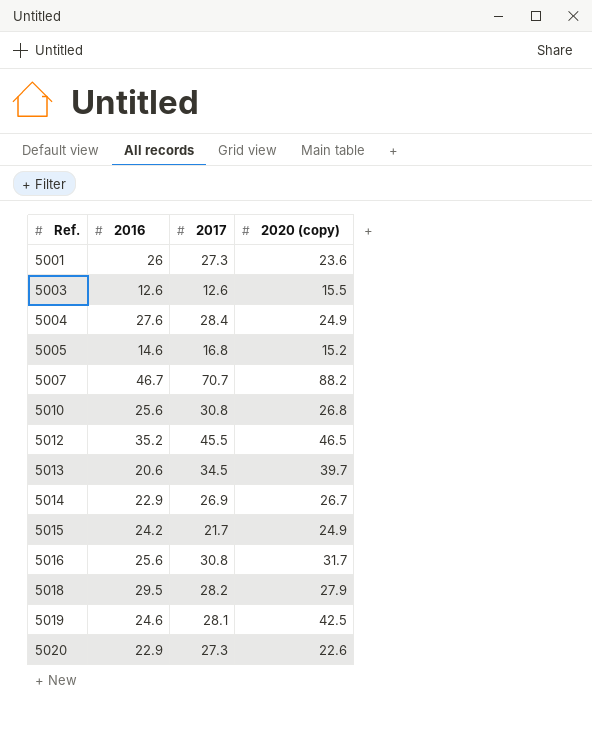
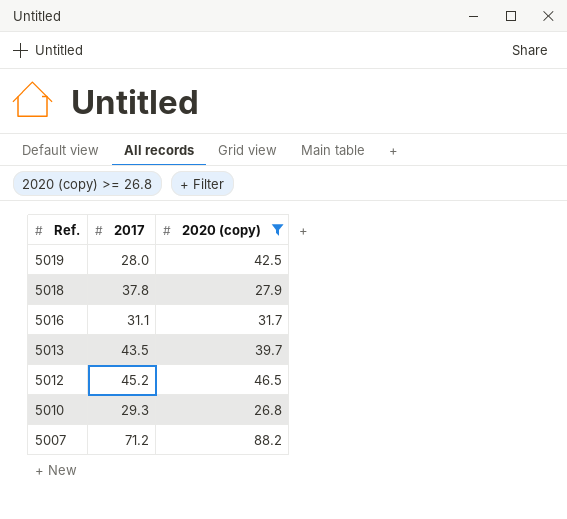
filter: none -> 2020 (copy) >= 26.8
row order: Ref. ascending -> Ref. descending
column 2016 | position: 2 -> none
5019 | 2017: 28.1 -> 28.0
5018 | 2017: 28.2 -> 37.8
5016 | 2017: 30.8 -> 31.1
5013 | 2017: 34.5 -> 43.5
5012 | 2017: 45.5 -> 45.2
5010 | 2017: 30.8 -> 29.3
5007 | 2017: 70.7 -> 71.2

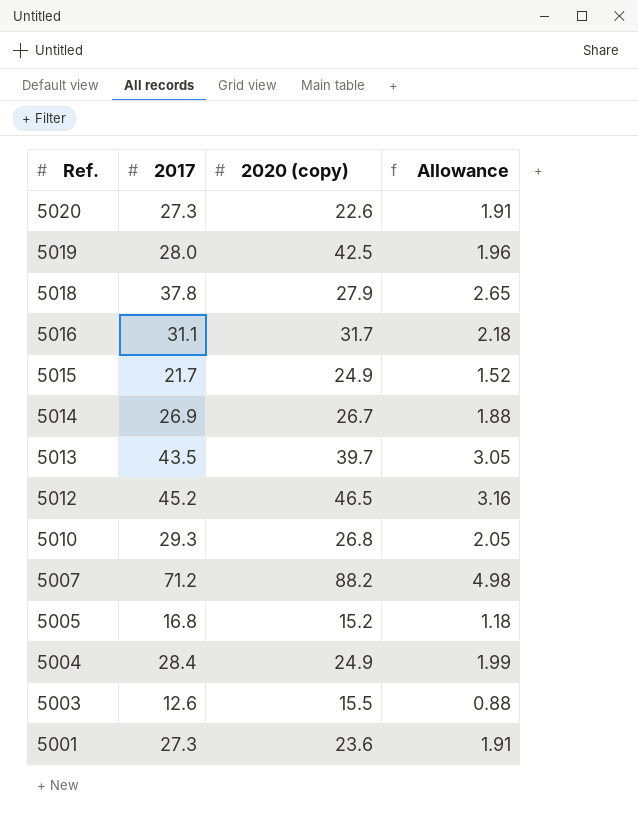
filter: 2020 (copy) >= 26.8 -> none
column Allowance | formula: none -> [2017] * 0.07

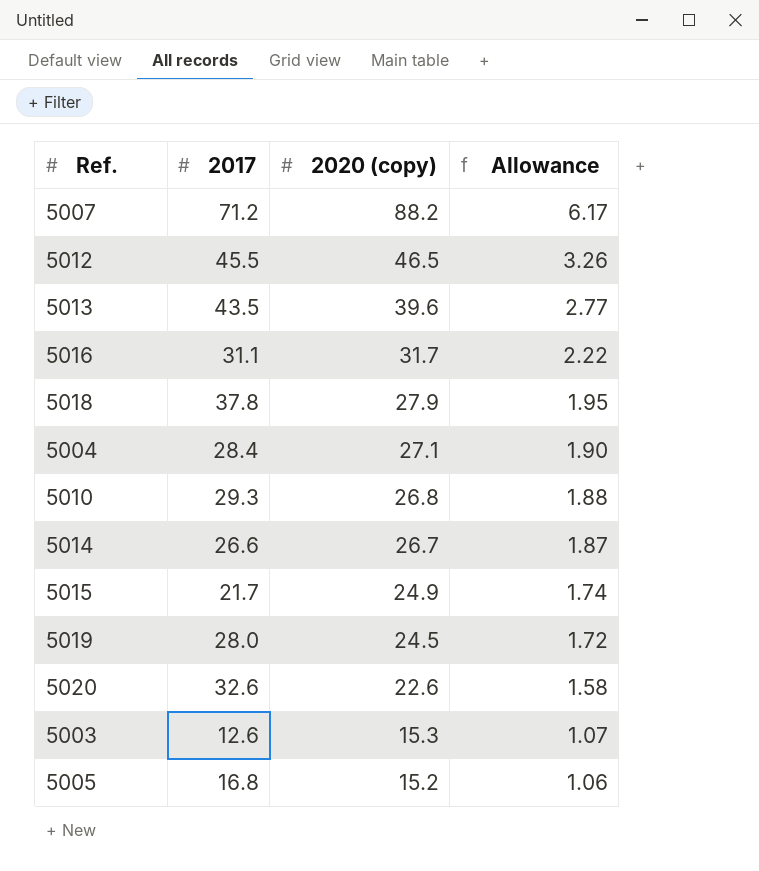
row order: Ref. descending -> 2020 (copy) descending
column Allowance | formula: [2017] * 0.07 -> [2020 (copy)] * 0.07
row 5001: 27.3 | 23.6 | 1.91 -> none
5012 | 2017: 45.2 -> 45.5
5013 | 2020 (copy): 39.7 -> 39.6
5004 | 2020 (copy): 24.9 -> 27.1
5014 | 2017: 26.9 -> 26.6
5019 | 2020 (copy): 42.5 -> 24.5
5020 | 2017: 27.3 -> 32.6
5003 | 2020 (copy): 15.5 -> 15.3

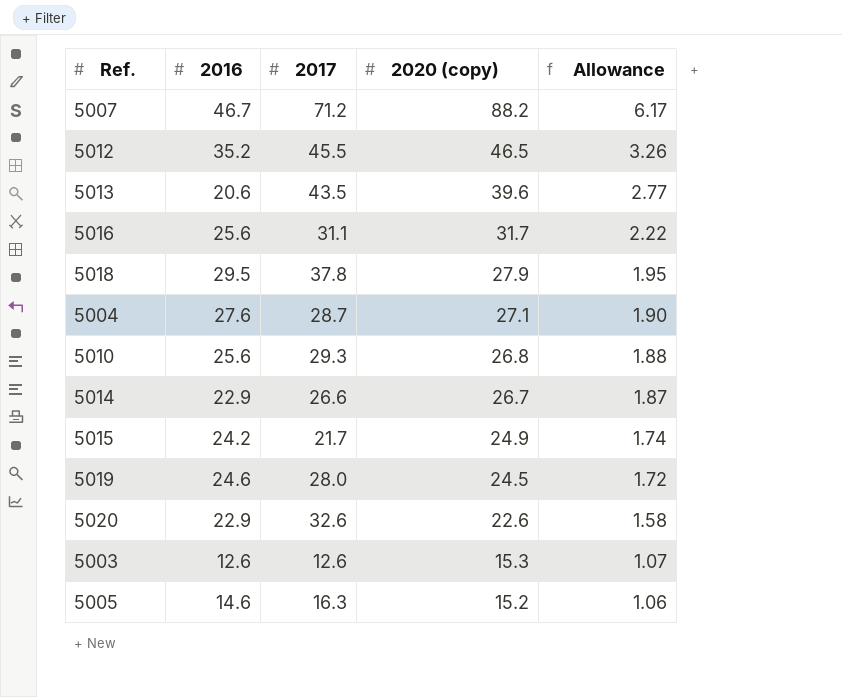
column 2016 | position: none -> 2
5004 | 2017: 28.4 -> 28.7
5005 | 2017: 16.8 -> 16.3

